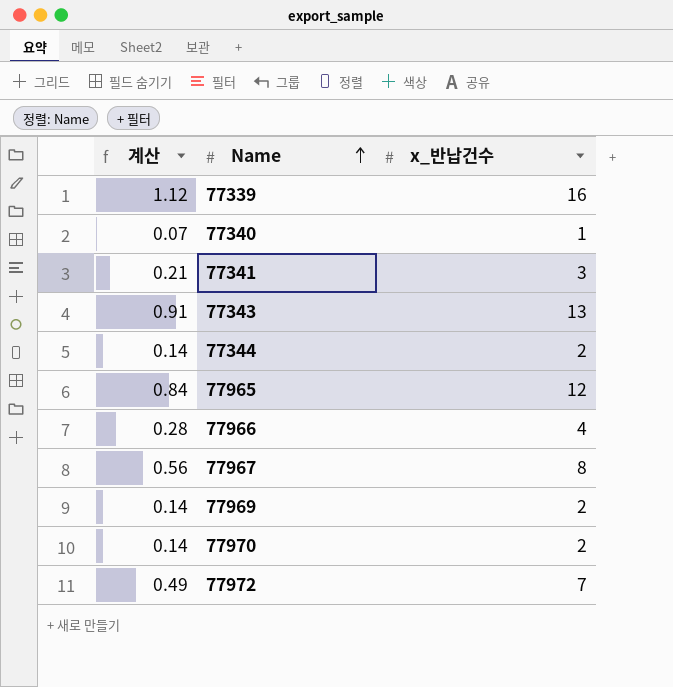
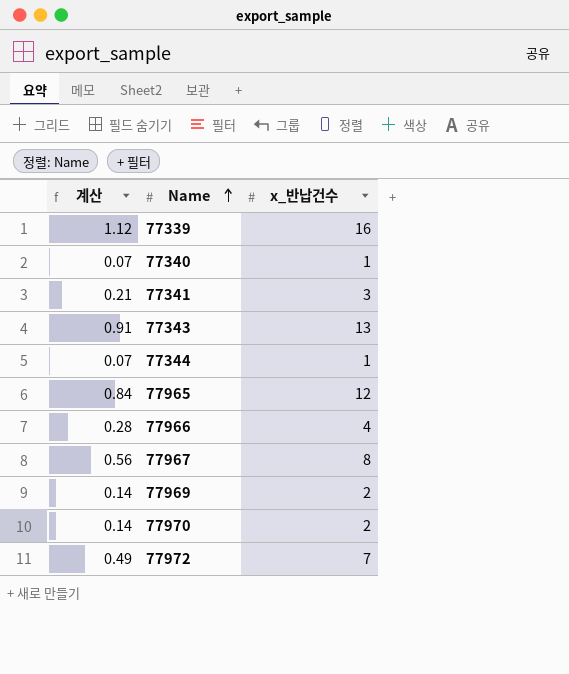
77344 | 계산: 0.14 -> 0.07
77344 | x_반납건수: 2 -> 1

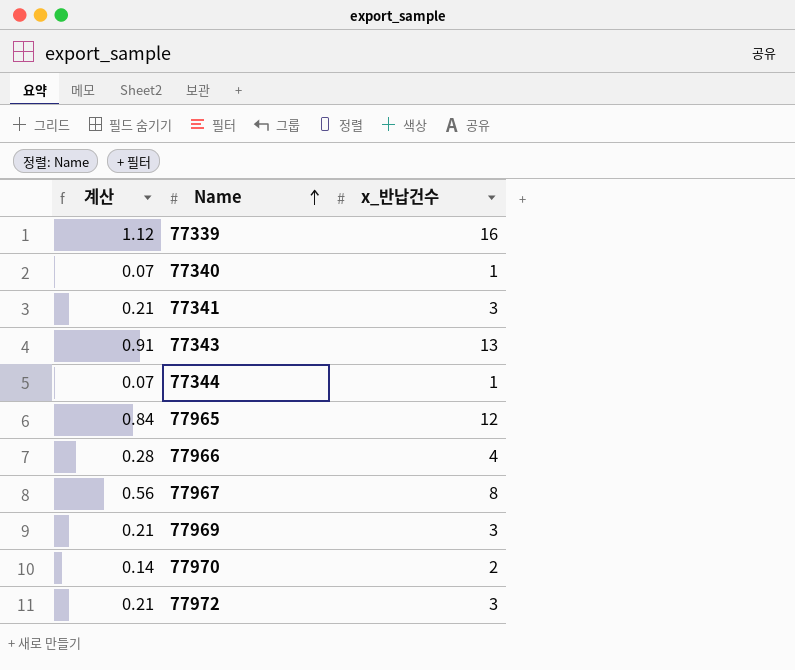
77969 | 계산: 0.14 -> 0.21
77969 | x_반납건수: 2 -> 3
77972 | 계산: 0.49 -> 0.21
77972 | x_반납건수: 7 -> 3

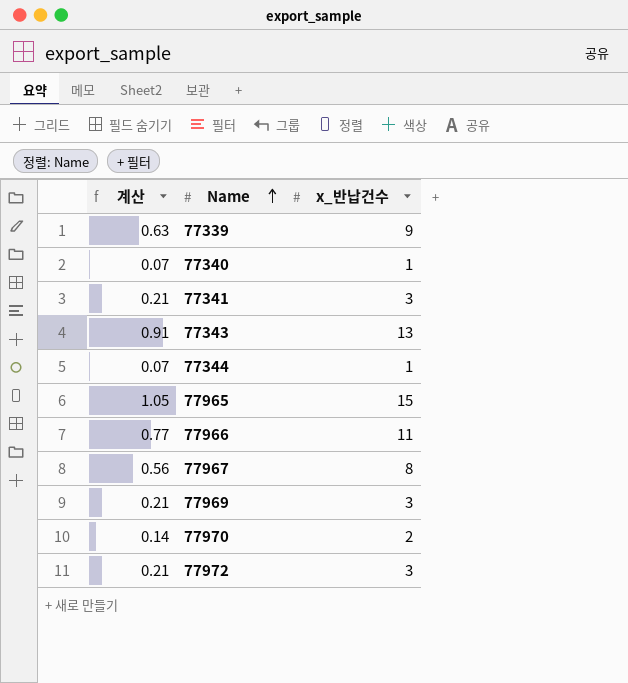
77339 | 계산: 1.12 -> 0.63
77339 | x_반납건수: 16 -> 9
77965 | 계산: 0.84 -> 1.05
77965 | x_반납건수: 12 -> 15
77966 | 계산: 0.28 -> 0.77
77966 | x_반납건수: 4 -> 11

